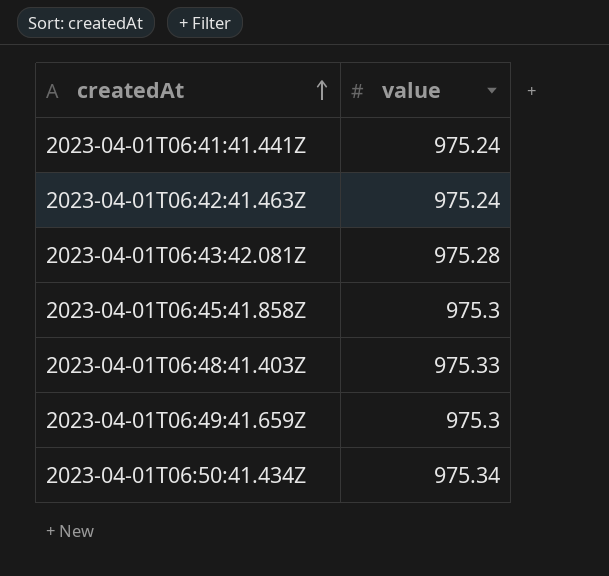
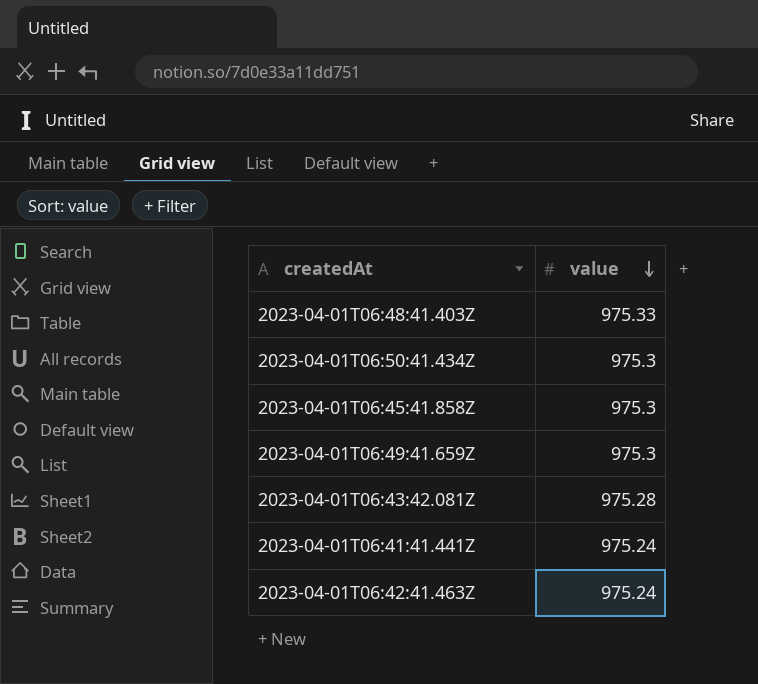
row order: createdAt ascending -> value descending
2023-04-01T06:50:41.434Z | value: 975.34 -> 975.3

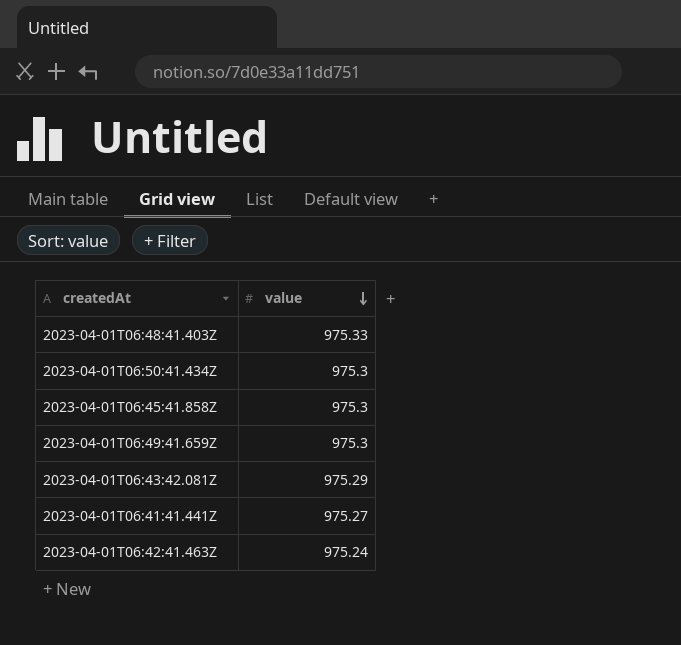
2023-04-01T06:43:42.081Z | value: 975.28 -> 975.29
2023-04-01T06:41:41.441Z | value: 975.24 -> 975.27

